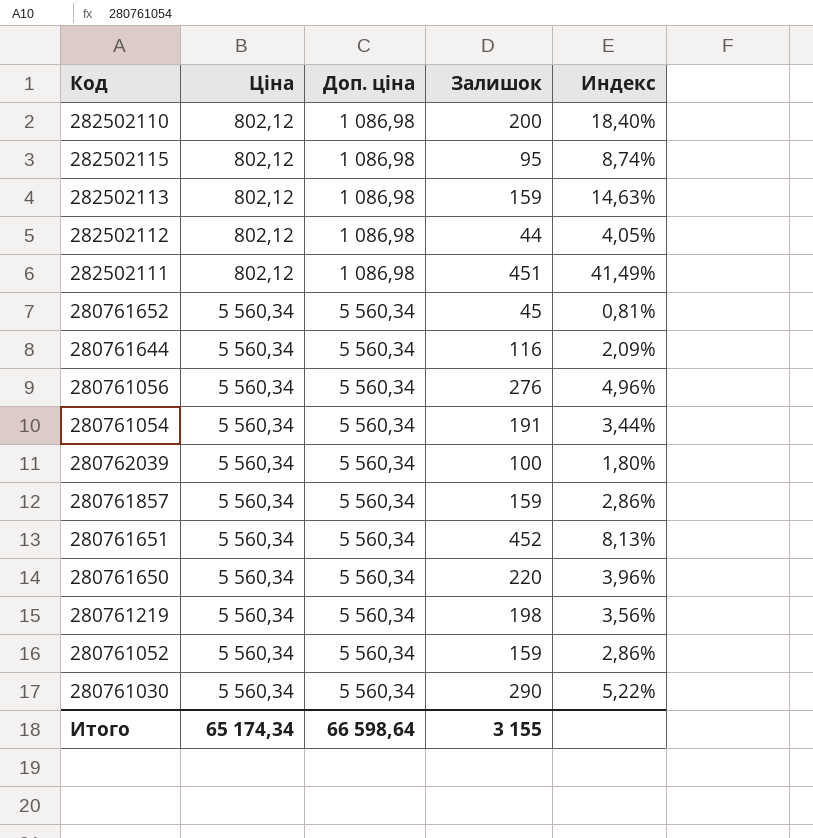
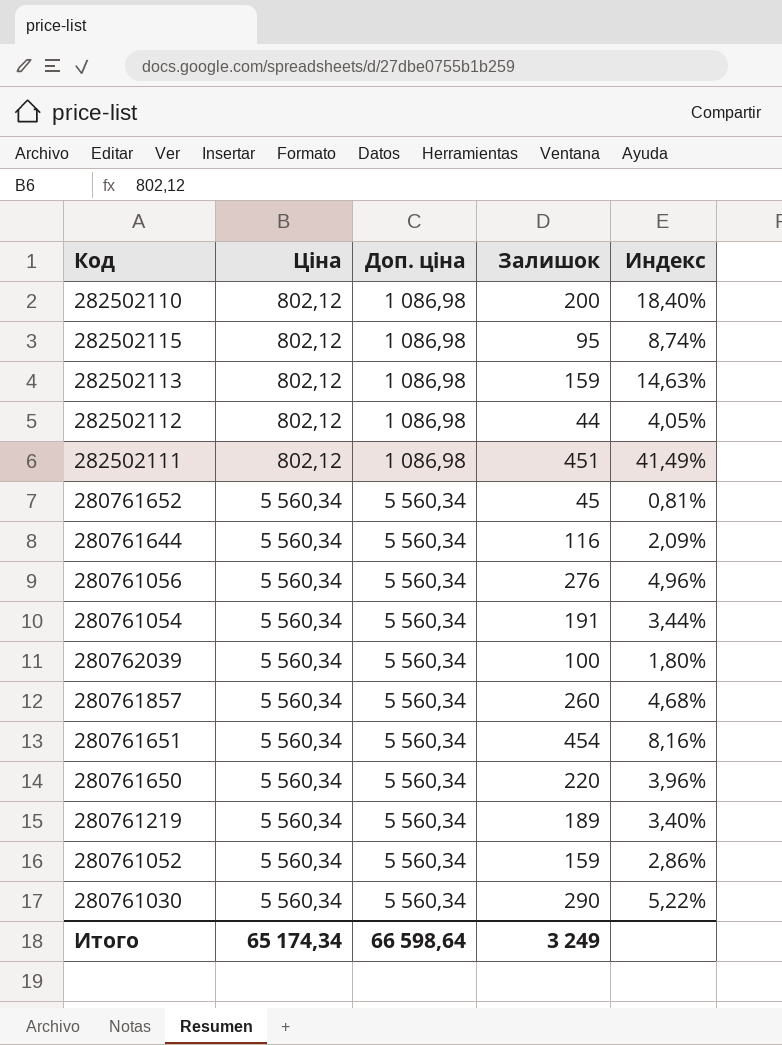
280761857 | Залишок: 159 -> 260
280761857 | Индекс: 2,86% -> 4,68%
280761651 | Залишок: 452 -> 454
280761651 | Индекс: 8,13% -> 8,16%
280761219 | Залишок: 198 -> 189
280761219 | Индекс: 3,56% -> 3,40%
Итого | Залишок: 3 155 -> 3 249

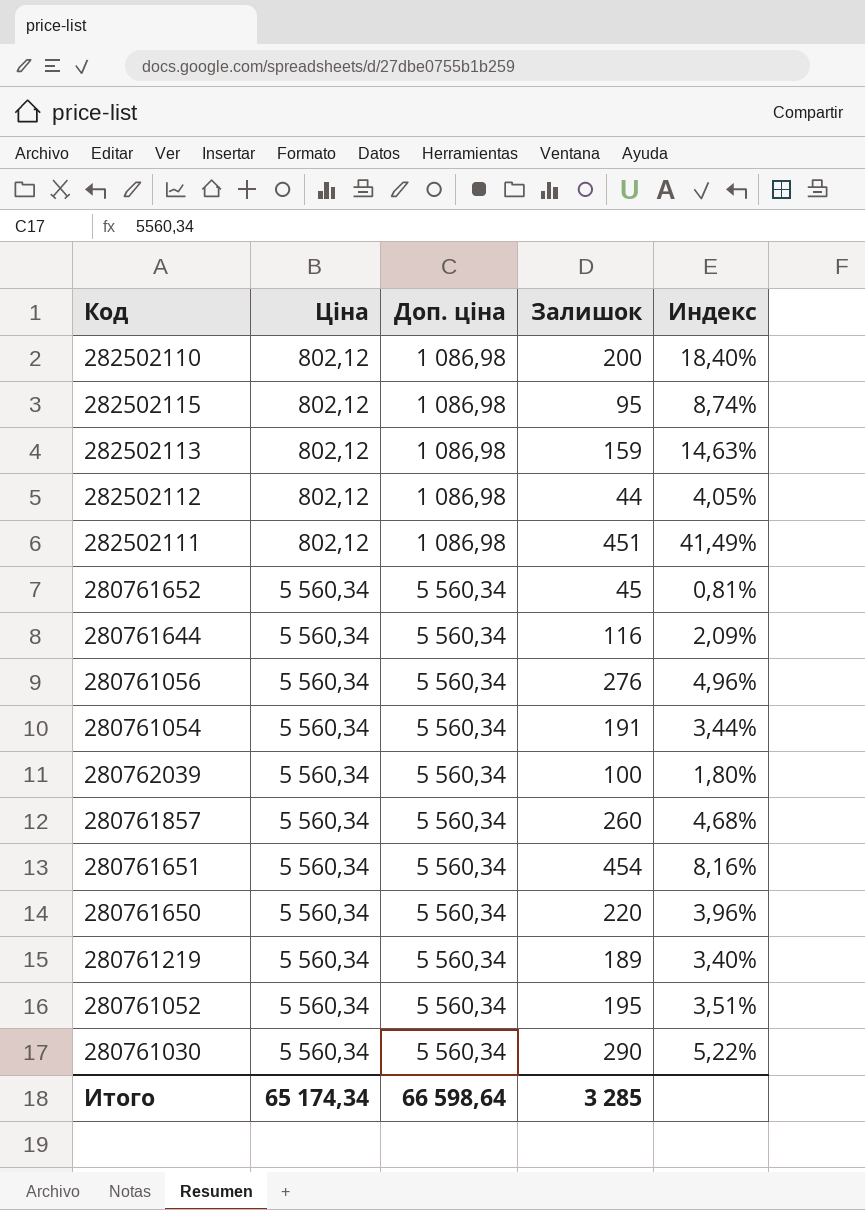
280761052 | Залишок: 159 -> 195
280761052 | Индекс: 2,86% -> 3,51%
Итого | Залишок: 3 249 -> 3 285

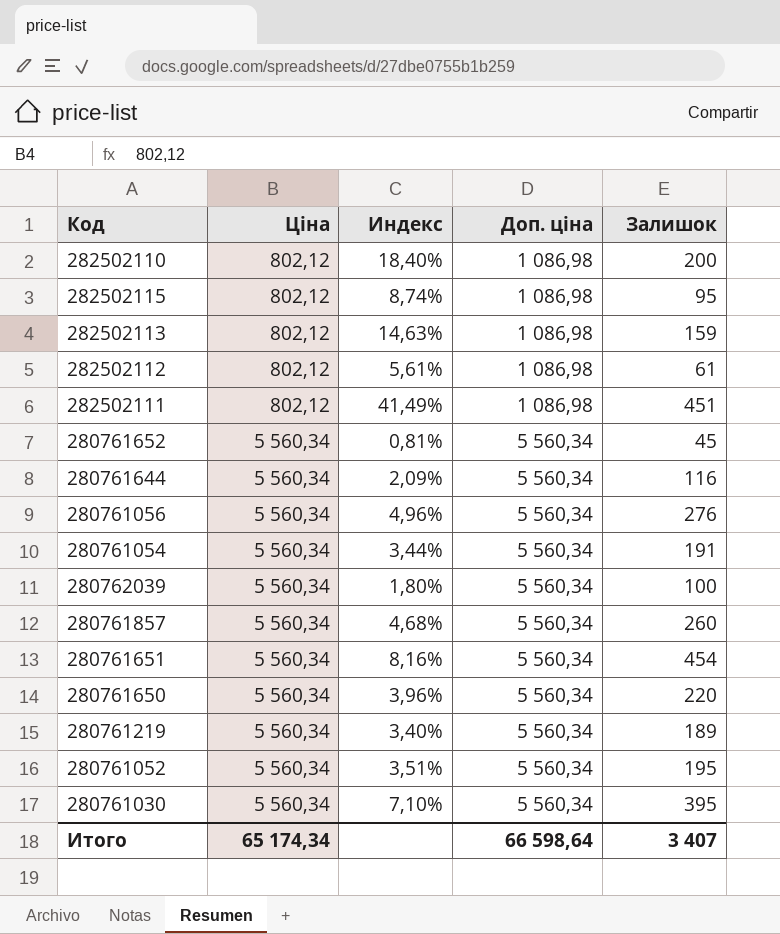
column Индекс | position: 5 -> 3
282502112 | Индекс: 4,05% -> 5,61%
282502112 | Залишок: 44 -> 61
280761030 | Индекс: 5,22% -> 7,10%
280761030 | Залишок: 290 -> 395
Итого | Залишок: 3 285 -> 3 407

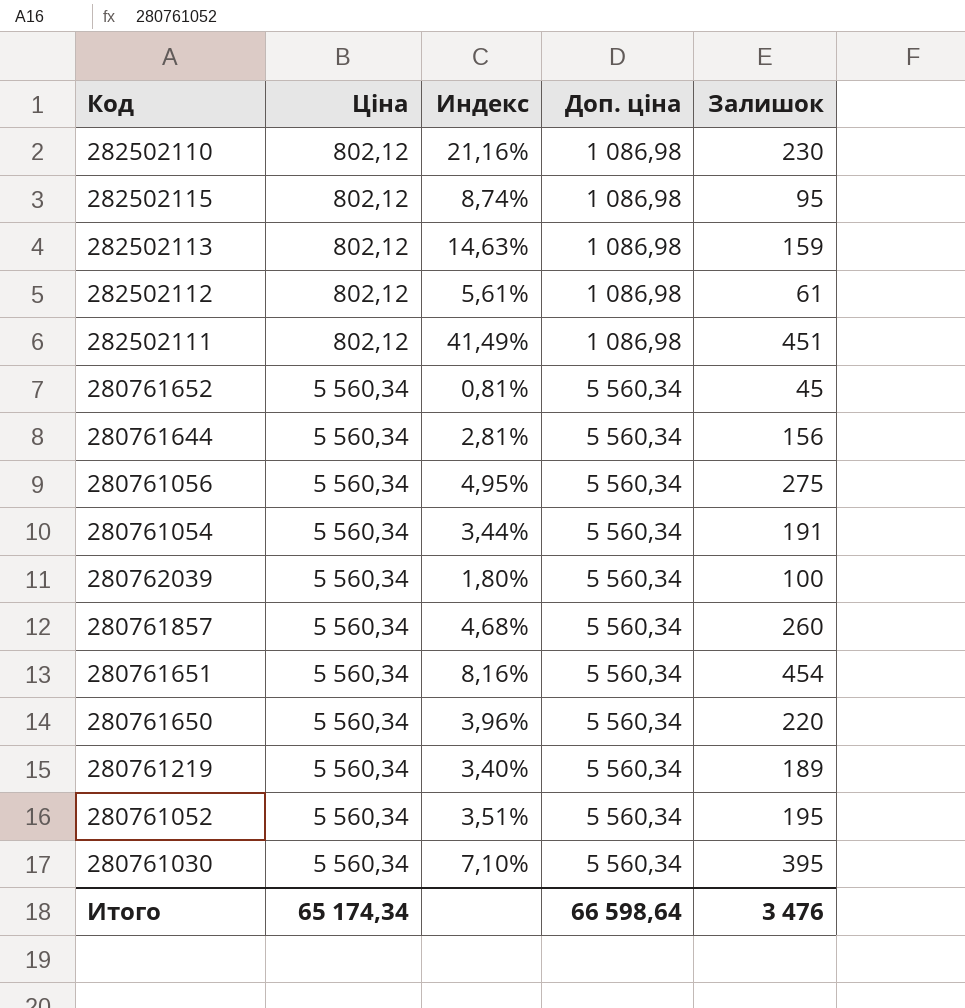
282502110 | Индекс: 18,40% -> 21,16%
282502110 | Залишок: 200 -> 230
280761644 | Индекс: 2,09% -> 2,81%
280761644 | Залишок: 116 -> 156
280761056 | Индекс: 4,96% -> 4,95%
280761056 | Залишок: 276 -> 275
Итого | Залишок: 3 407 -> 3 476

